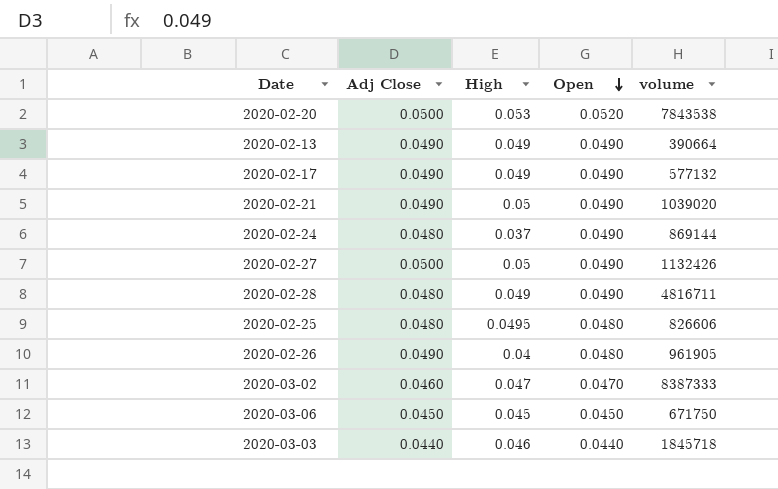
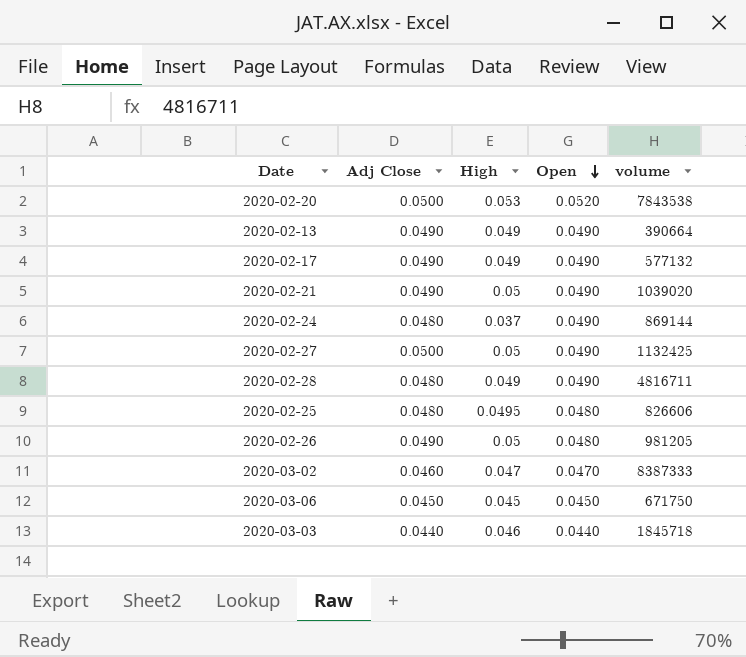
2020-02-27 | volume: 1132426 -> 1132425
2020-02-26 | High: 0.04 -> 0.05
2020-02-26 | volume: 961905 -> 981205

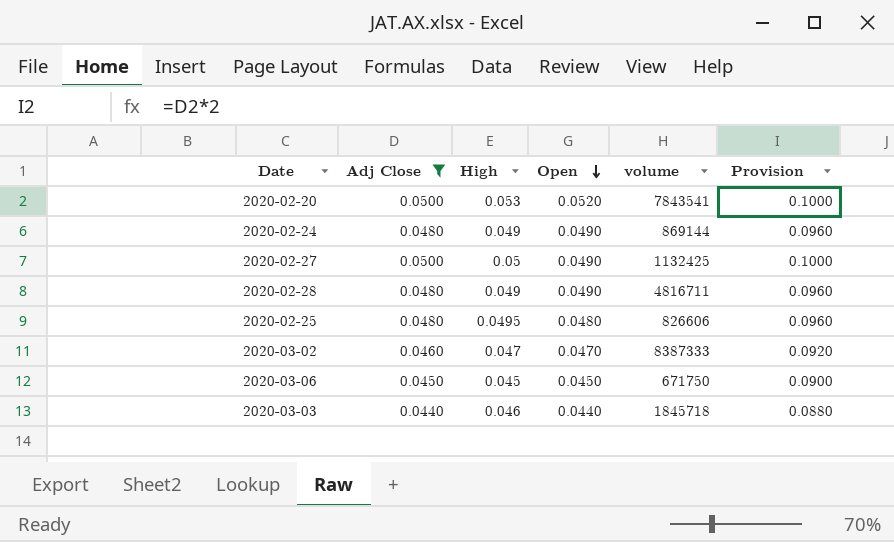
filter: none -> Adj Close != 0.0490
column Provision | formula: none -> [Adj Close] * 2
2020-02-20 | volume: 7843538 -> 7843541
2020-02-24 | High: 0.037 -> 0.049

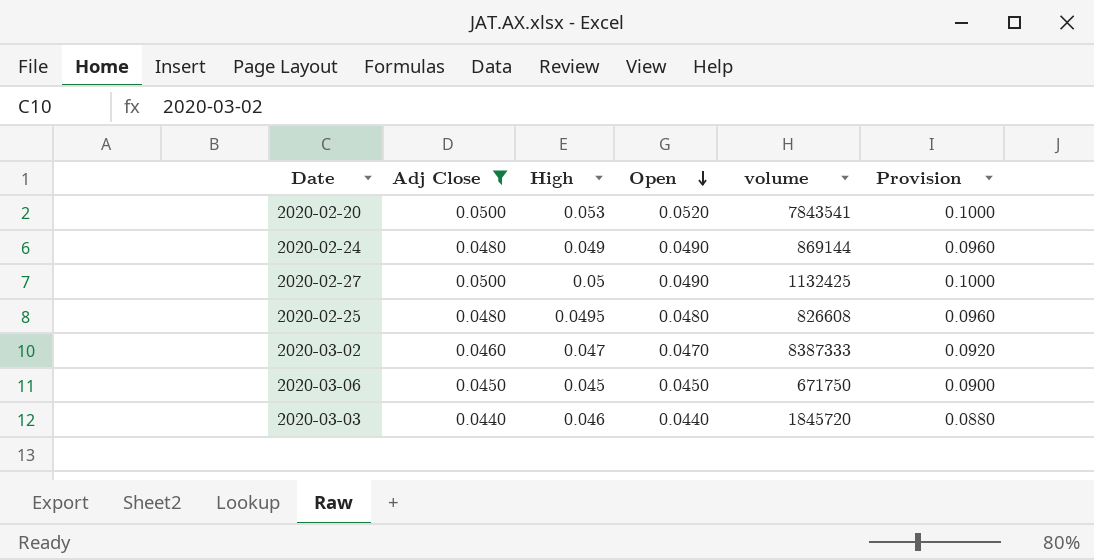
row 2020-02-28: 0.0480 | 0.049 | 0.0490 | 4816711 | 0.0960 -> none
2020-02-25 | volume: 826606 -> 826608
2020-03-03 | volume: 1845718 -> 1845720

